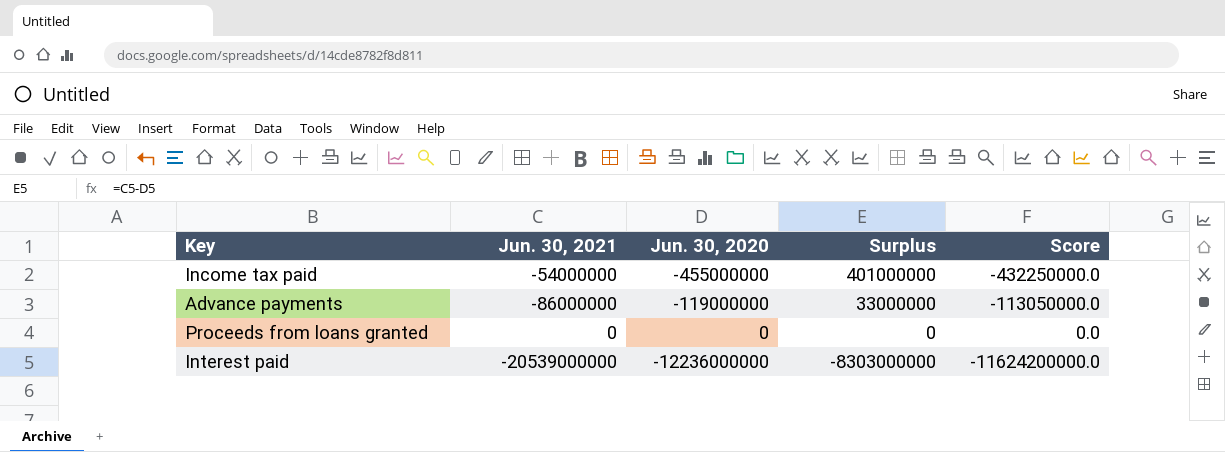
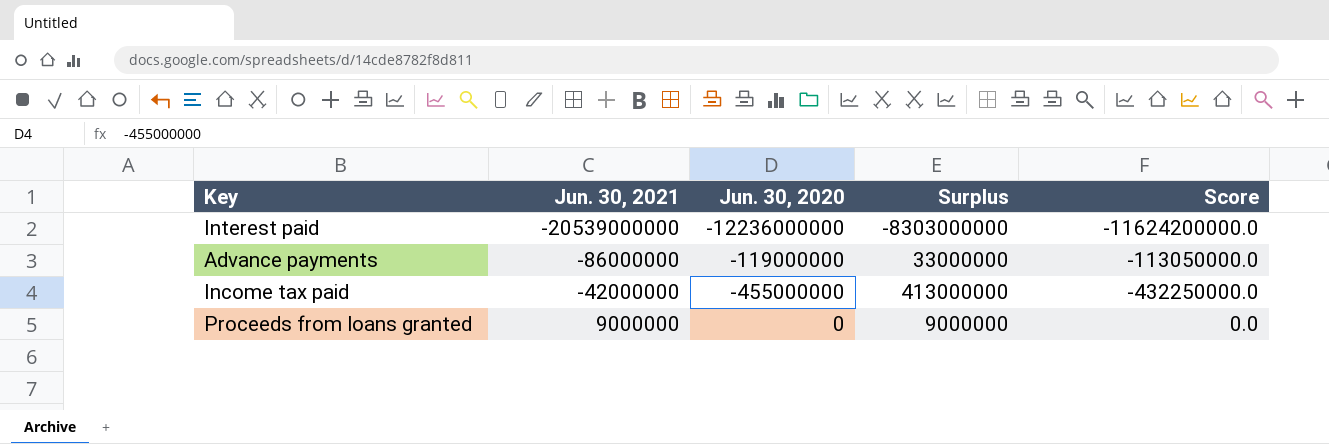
row order: Surplus descending -> Jun. 30, 2021 ascending
Income tax paid | Jun. 30, 2021: -54000000 -> -42000000
Income tax paid | Surplus: 401000000 -> 413000000
Proceeds from loans granted | Jun. 30, 2021: 0 -> 9000000
Proceeds from loans granted | Surplus: 0 -> 9000000

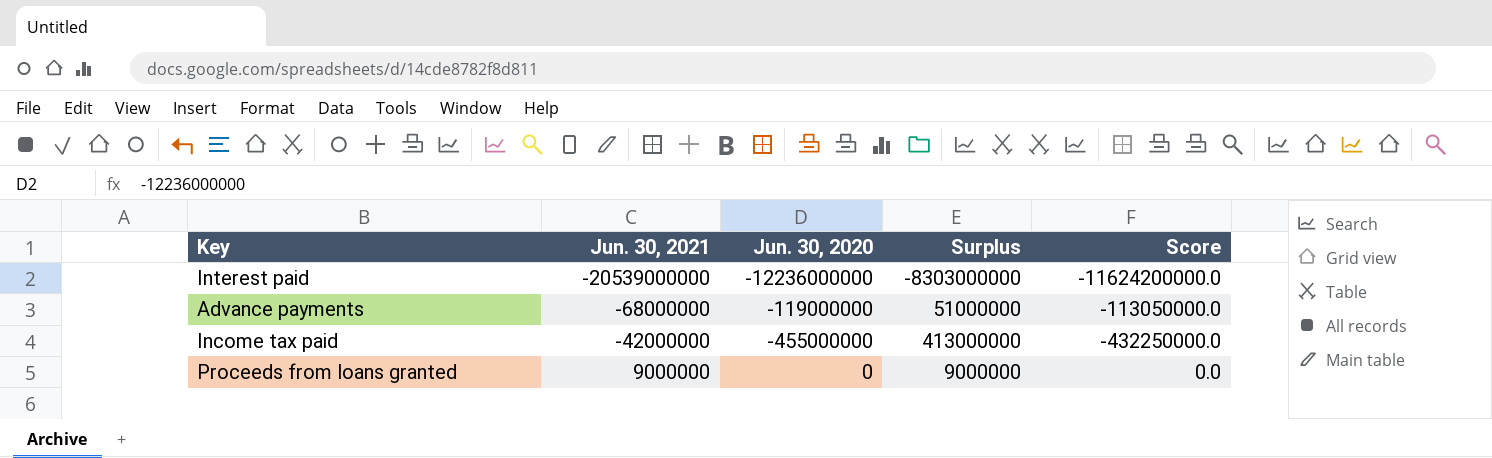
Advance payments | Jun. 30, 2021: -86000000 -> -68000000
Advance payments | Surplus: 33000000 -> 51000000

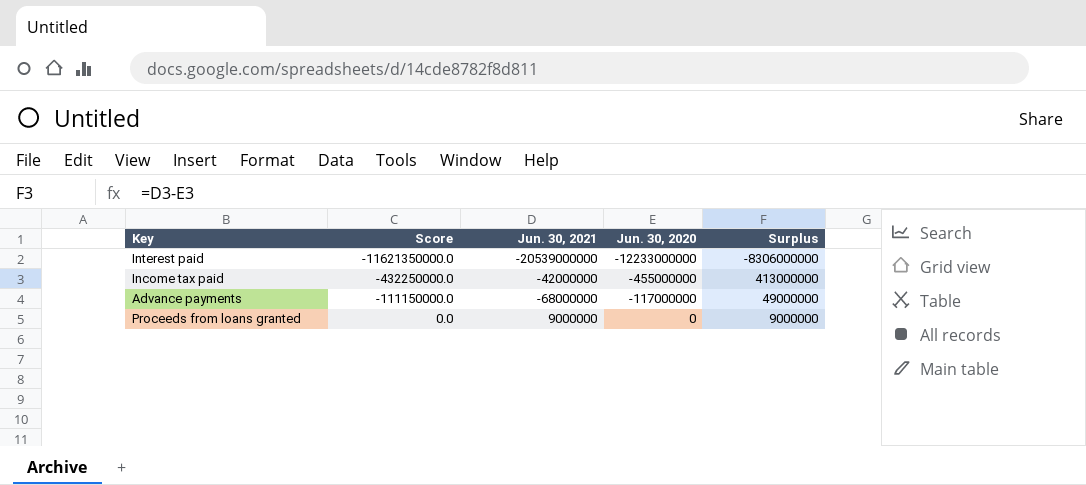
row order: Jun. 30, 2021 ascending -> Score ascending
column Score | position: 5 -> 2
Interest paid | Score: -11624200000.0 -> -11621350000.0
Interest paid | Jun. 30, 2020: -12236000000 -> -12233000000
Interest paid | Surplus: -8303000000 -> -8306000000
Advance payments | Score: -113050000.0 -> -111150000.0
Advance payments | Jun. 30, 2020: -119000000 -> -117000000
Advance payments | Surplus: 51000000 -> 49000000

